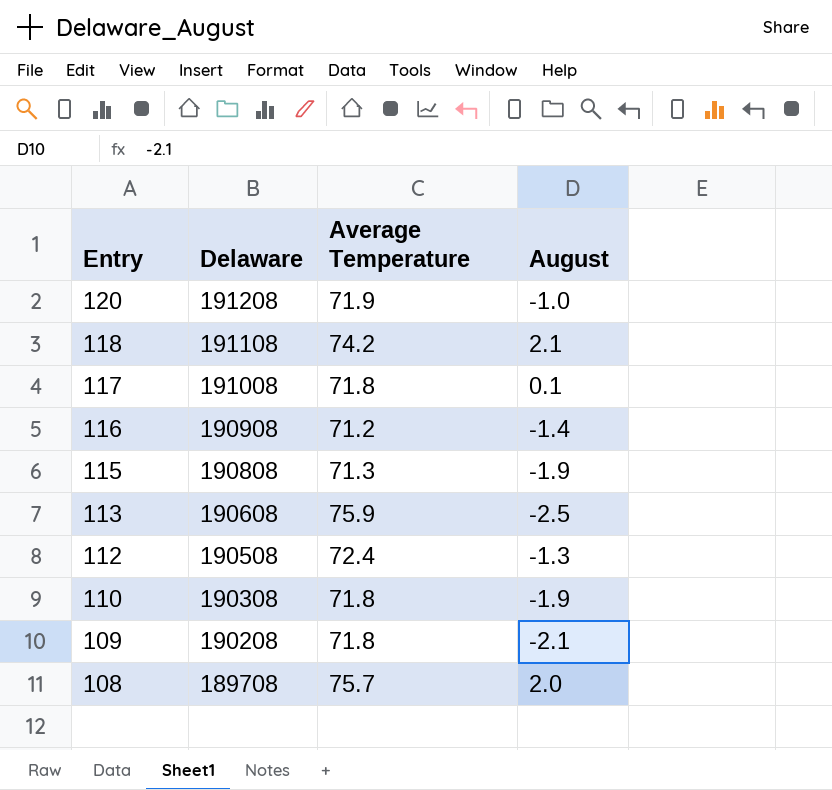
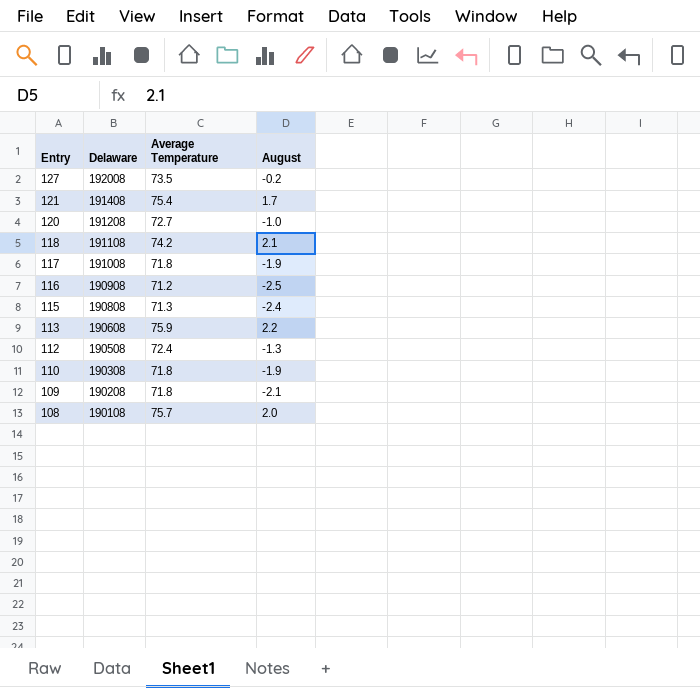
row 127: none -> 192008 | 73.5 | -0.2
row 121: none -> 191408 | 75.4 | 1.7
120 | Average Temperature: 71.9 -> 72.7
117 | August: 0.1 -> -1.9
116 | August: -1.4 -> -2.5
115 | August: -1.9 -> -2.4
113 | August: -2.5 -> 2.2
108 | Delaware: 189708 -> 190108

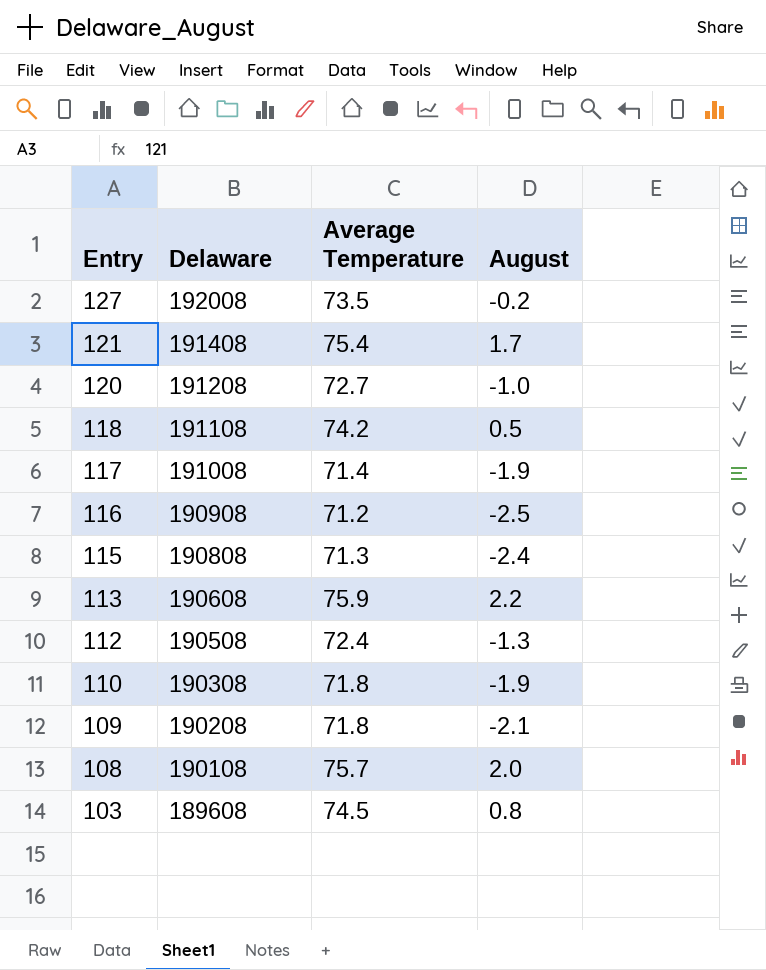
118 | August: 2.1 -> 0.5
117 | Average Temperature: 71.8 -> 71.4
row 103: none -> 189608 | 74.5 | 0.8

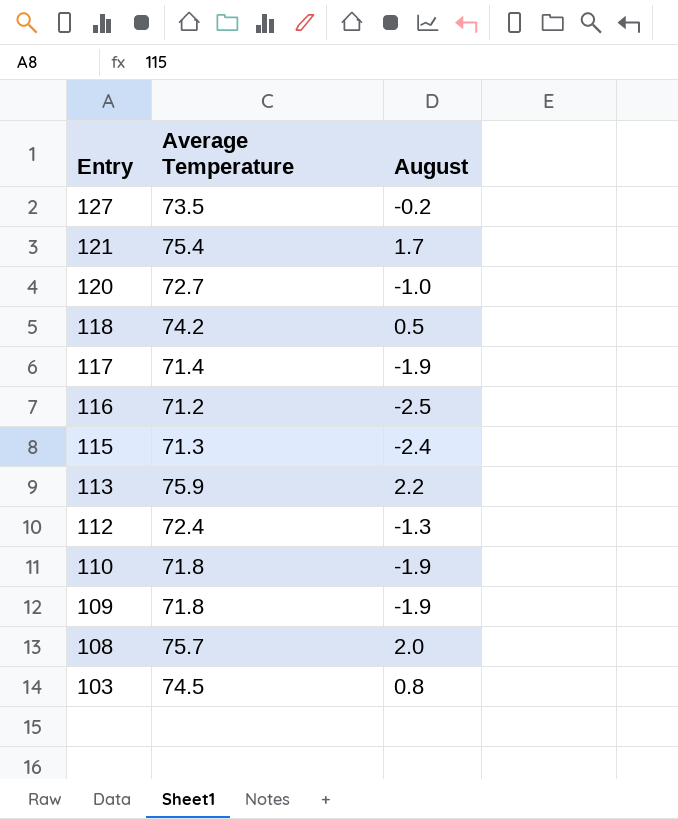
column Delaware | position: 2 -> none
109 | August: -2.1 -> -1.9

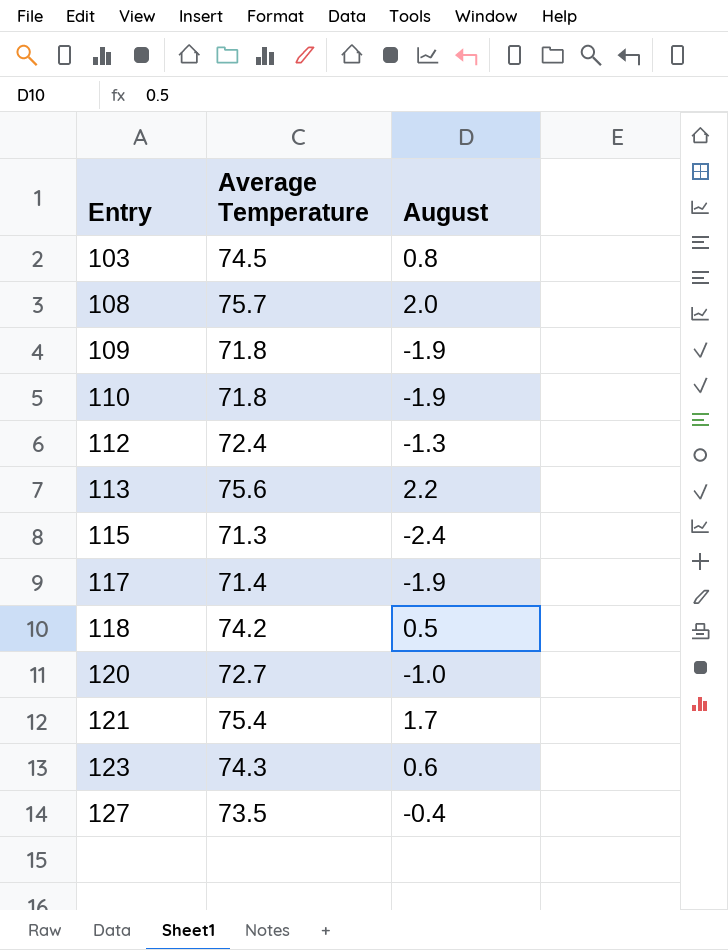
row order: Entry descending -> Entry ascending
row 116: 71.2 | -2.5 -> none
113 | Average Temperature: 75.9 -> 75.6
row 123: none -> 74.3 | 0.6
127 | August: -0.2 -> -0.4

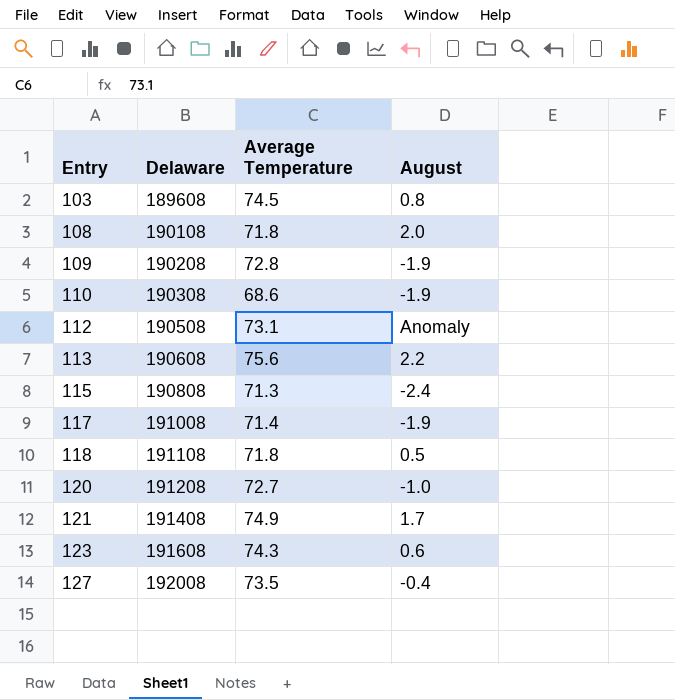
column Delaware | position: none -> 2
108 | Average Temperature: 75.7 -> 71.8
109 | Average Temperature: 71.8 -> 72.8
110 | Average Temperature: 71.8 -> 68.6
112 | Average Temperature: 72.4 -> 73.1
112 | August: -1.3 -> Anomaly
118 | Average Temperature: 74.2 -> 71.8
121 | Average Temperature: 75.4 -> 74.9

